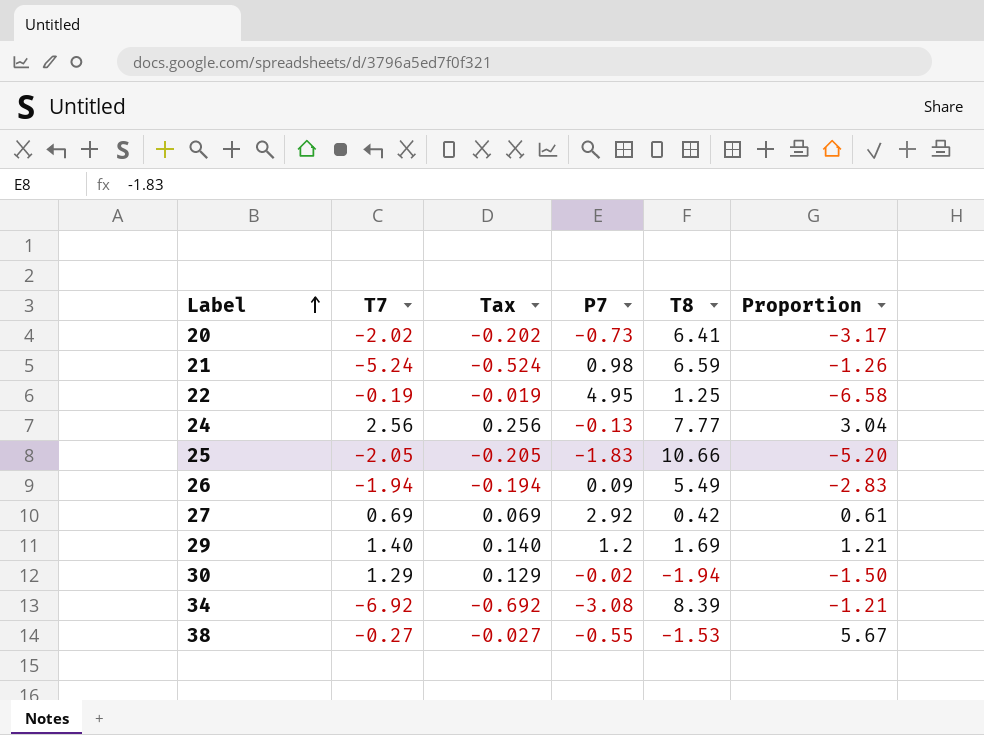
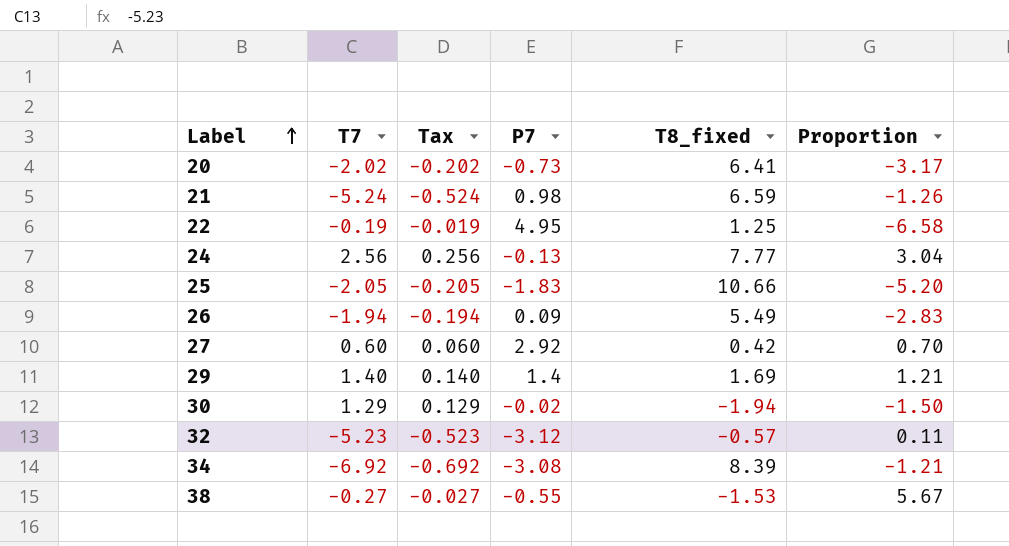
column name: T8 -> T8_fixed
27 | T7: 0.69 -> 0.60
27 | Tax: 0.069 -> 0.060
27 | Proportion: 0.61 -> 0.70
29 | P7: 1.2 -> 1.4
row 32: none -> -5.23 | -0.523 | -3.12 | -0.57 | 0.11

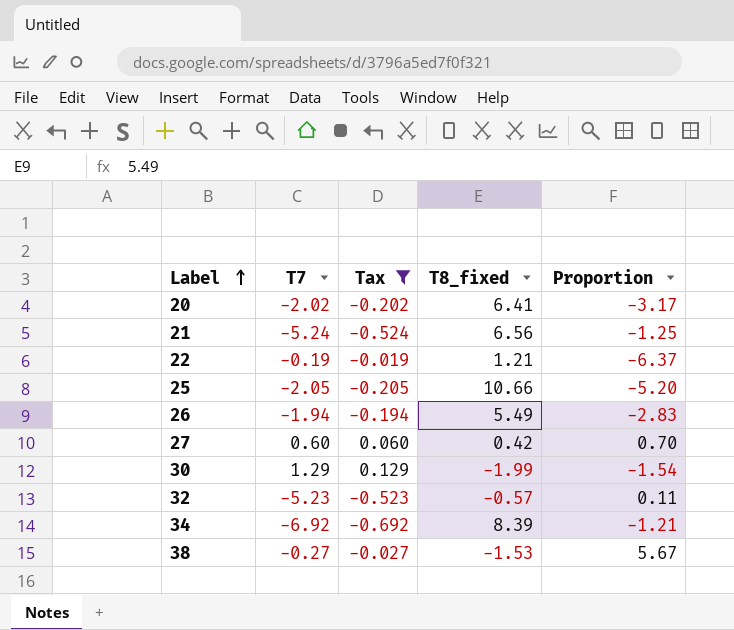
filter: none -> Tax <= 0.129
column P7 | position: 4 -> none
21 | T8_fixed: 6.59 -> 6.56
21 | Proportion: -1.26 -> -1.25
22 | T8_fixed: 1.25 -> 1.21
22 | Proportion: -6.58 -> -6.37
30 | T8_fixed: -1.94 -> -1.99
30 | Proportion: -1.50 -> -1.54

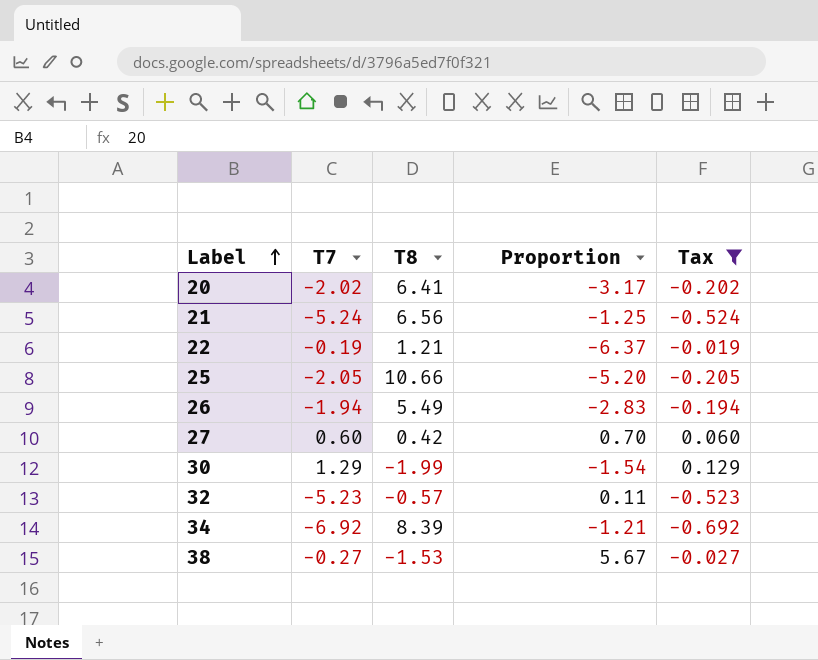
column name: T8_fixed -> T8
column Tax | position: 3 -> 5

